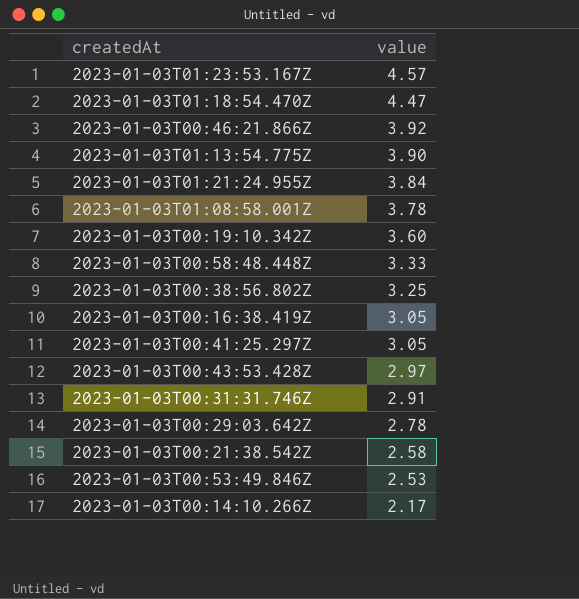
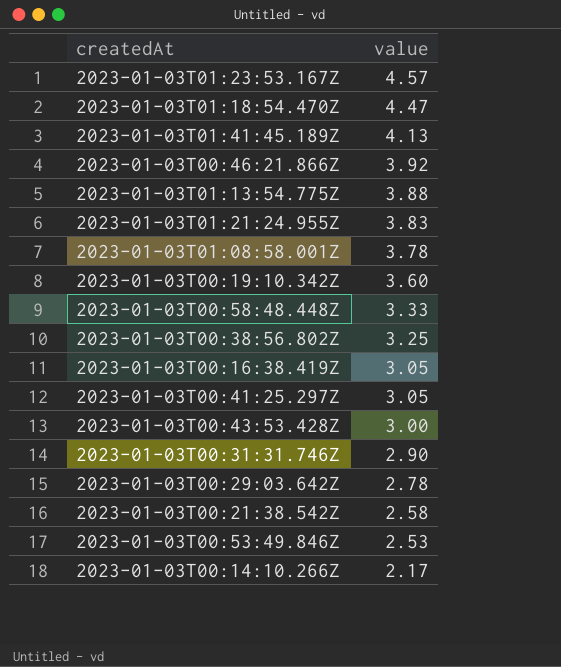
row 2023-01-03T01:41:45.189Z: none -> 4.13
2023-01-03T01:13:54.775Z | value: 3.90 -> 3.88
2023-01-03T01:21:24.955Z | value: 3.84 -> 3.83
2023-01-03T00:43:53.428Z | value: 2.97 -> 3.00
2023-01-03T00:31:31.746Z | value: 2.91 -> 2.90

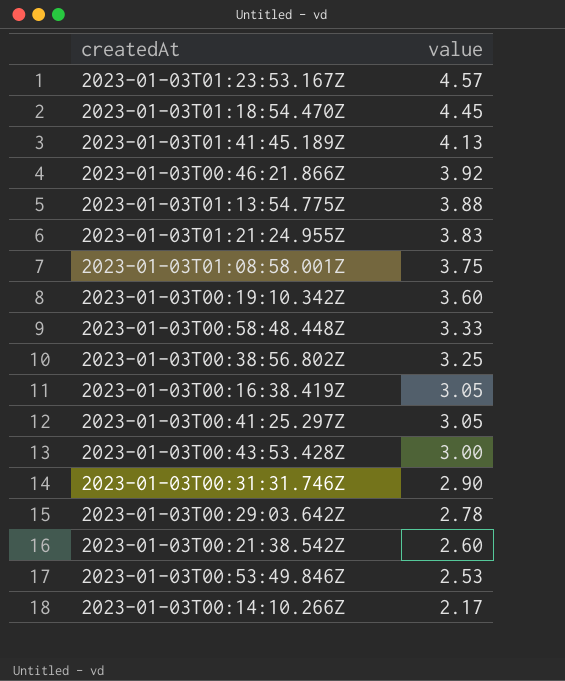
2023-01-03T01:18:54.470Z | value: 4.47 -> 4.45
2023-01-03T01:08:58.001Z | value: 3.78 -> 3.75
2023-01-03T00:21:38.542Z | value: 2.58 -> 2.60

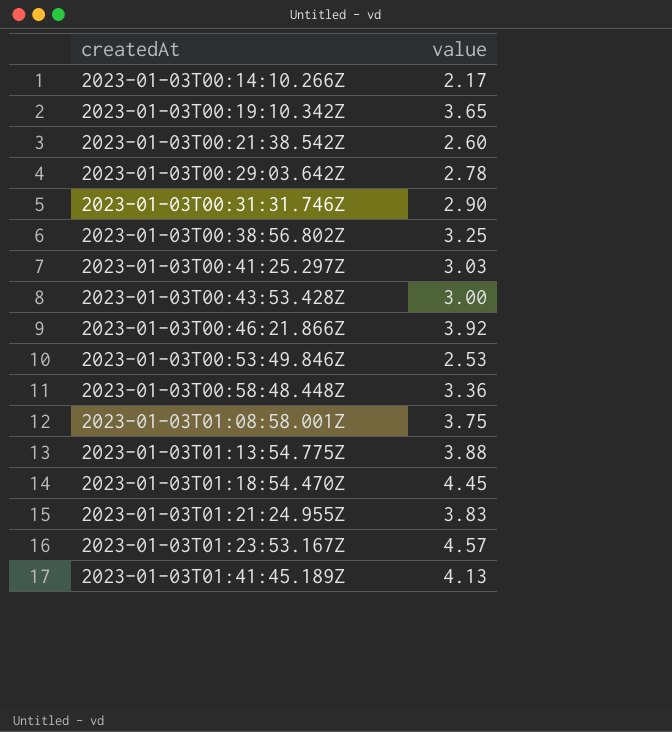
row order: value descending -> createdAt ascending
row 2023-01-03T00:16:38.419Z: 3.05 -> none
2023-01-03T00:19:10.342Z | value: 3.60 -> 3.65
2023-01-03T00:41:25.297Z | value: 3.05 -> 3.03
2023-01-03T00:58:48.448Z | value: 3.33 -> 3.36

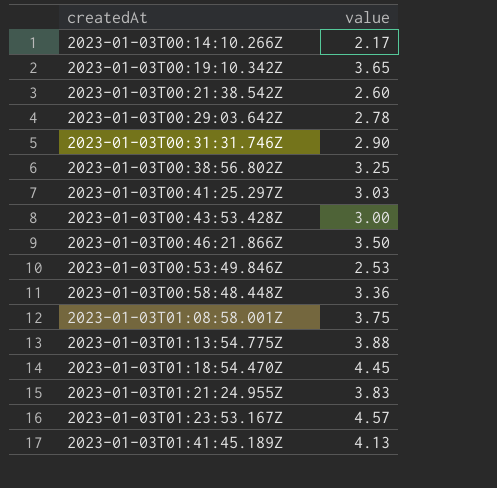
2023-01-03T00:46:21.866Z | value: 3.92 -> 3.50

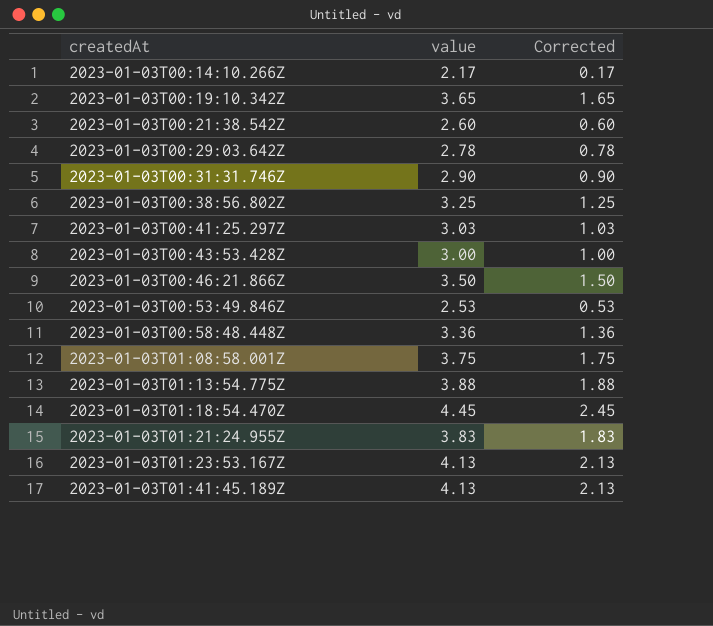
column Corrected | formula: none -> [value] - 2
2023-01-03T01:23:53.167Z | value: 4.57 -> 4.13

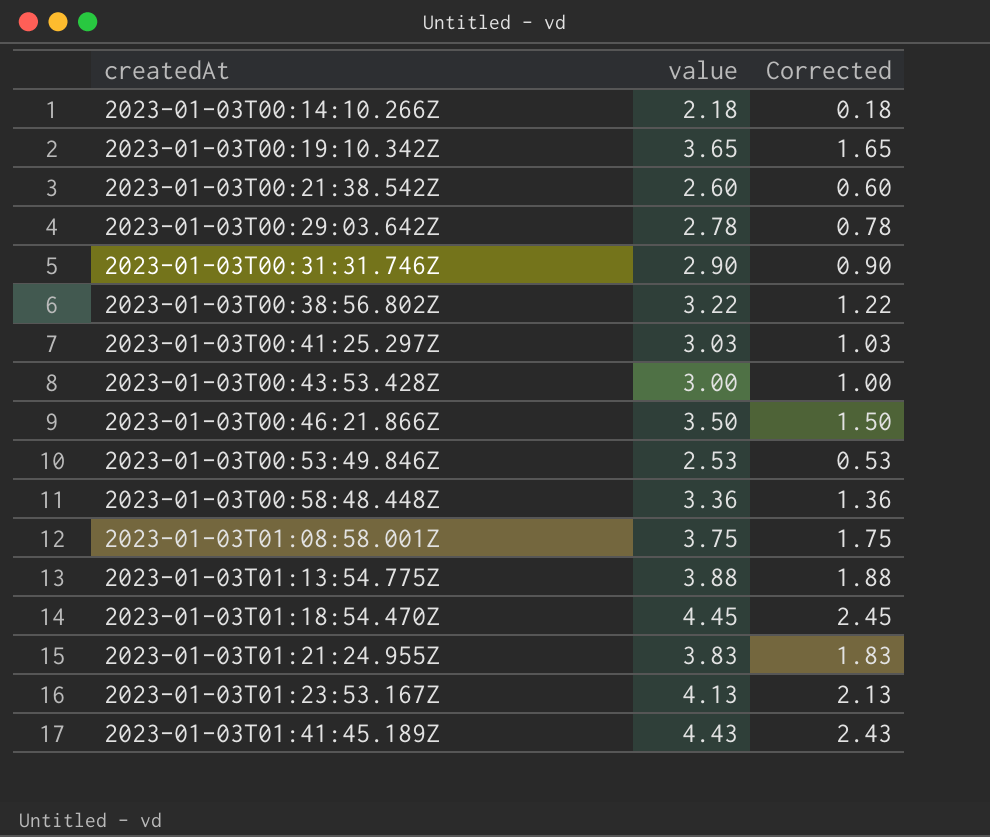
2023-01-03T00:14:10.266Z | value: 2.17 -> 2.18
2023-01-03T00:14:10.266Z | Corrected: 0.17 -> 0.18
2023-01-03T00:38:56.802Z | value: 3.25 -> 3.22
2023-01-03T00:38:56.802Z | Corrected: 1.25 -> 1.22
2023-01-03T01:41:45.189Z | value: 4.13 -> 4.43
2023-01-03T01:41:45.189Z | Corrected: 2.13 -> 2.43

